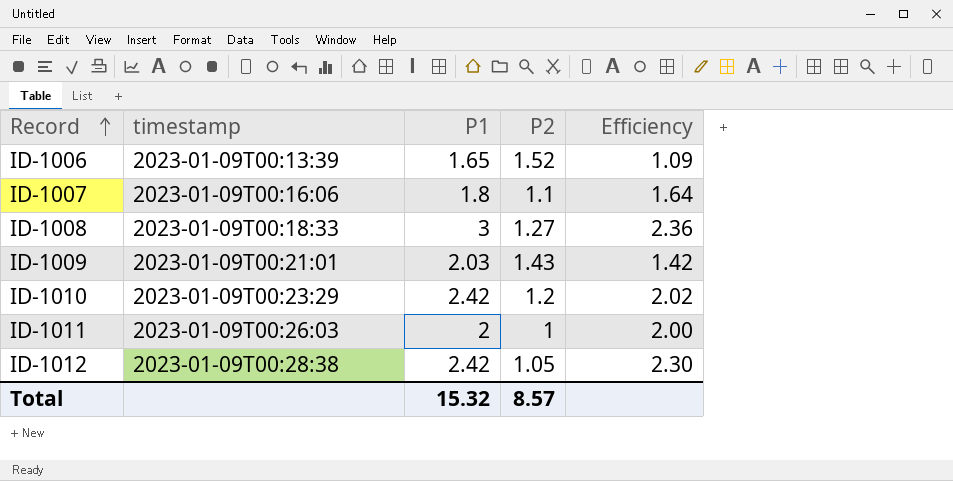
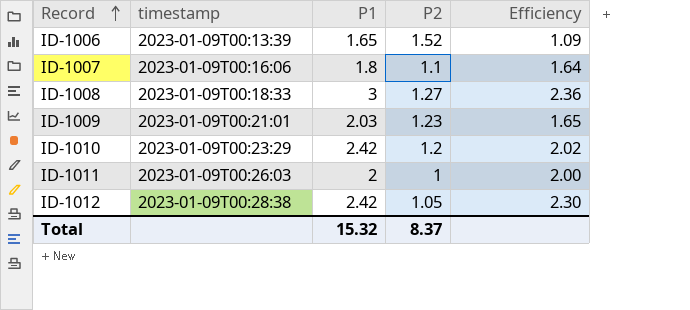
ID-1009 | P2: 1.43 -> 1.23
ID-1009 | Efficiency: 1.42 -> 1.65
Total | P2: 8.57 -> 8.37

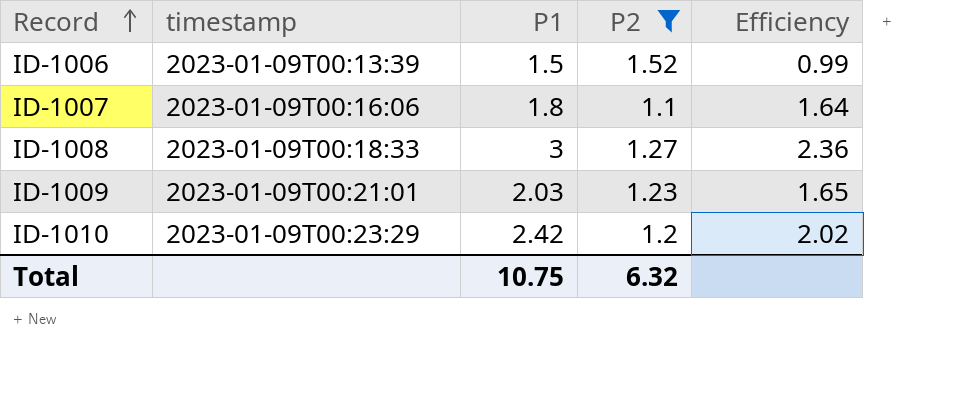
filter: none -> P2 >= 1.1
ID-1006 | P1: 1.65 -> 1.5
ID-1006 | Efficiency: 1.09 -> 0.99
Total | P1: 15.32 -> 10.75
Total | P2: 8.37 -> 6.32

